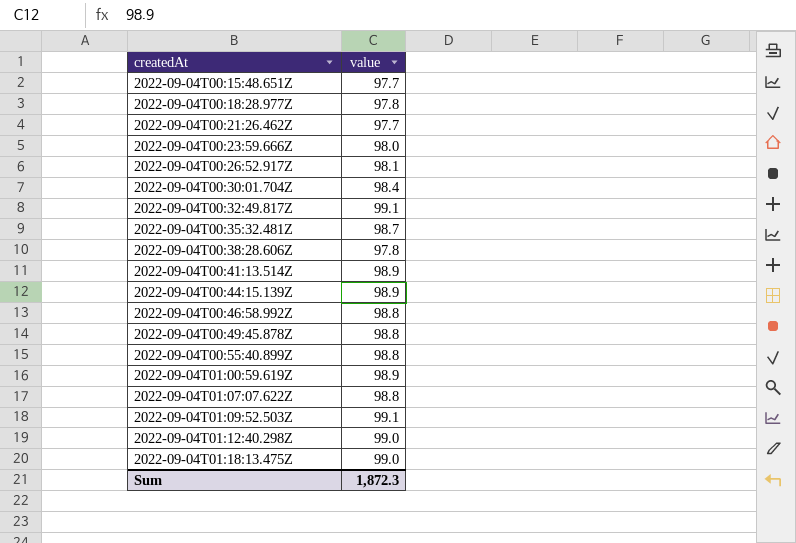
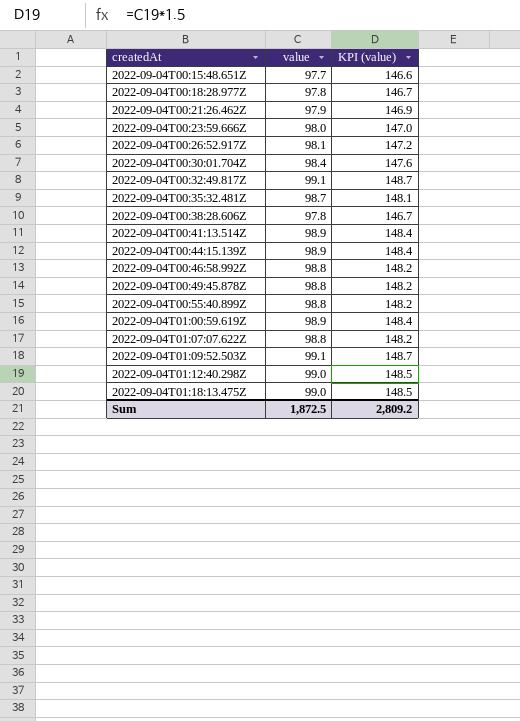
column KPI (value) | formula: none -> [value] * 1.5
2022-09-04T00:21:26.462Z | value: 97.7 -> 97.9
Sum | value: 1,872.3 -> 1,872.5

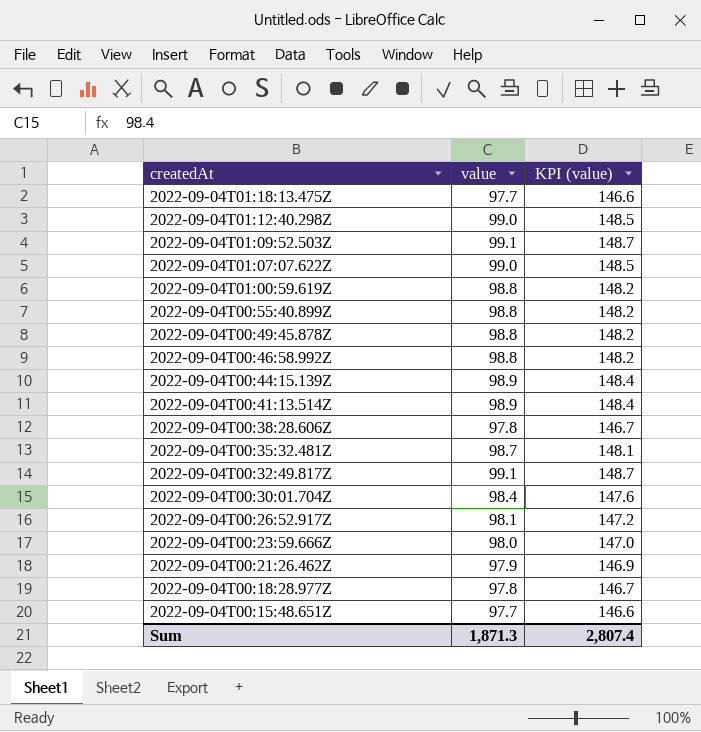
row order: createdAt ascending -> createdAt descending
2022-09-04T01:18:13.475Z | value: 99.0 -> 97.7
2022-09-04T01:18:13.475Z | KPI (value): 148.5 -> 146.6
2022-09-04T01:07:07.622Z | value: 98.8 -> 99.0
2022-09-04T01:07:07.622Z | KPI (value): 148.2 -> 148.5
2022-09-04T01:00:59.619Z | value: 98.9 -> 98.8
2022-09-04T01:00:59.619Z | KPI (value): 148.4 -> 148.2
Sum | value: 1,872.5 -> 1,871.3
Sum | KPI (value): 2,809.2 -> 2,807.4

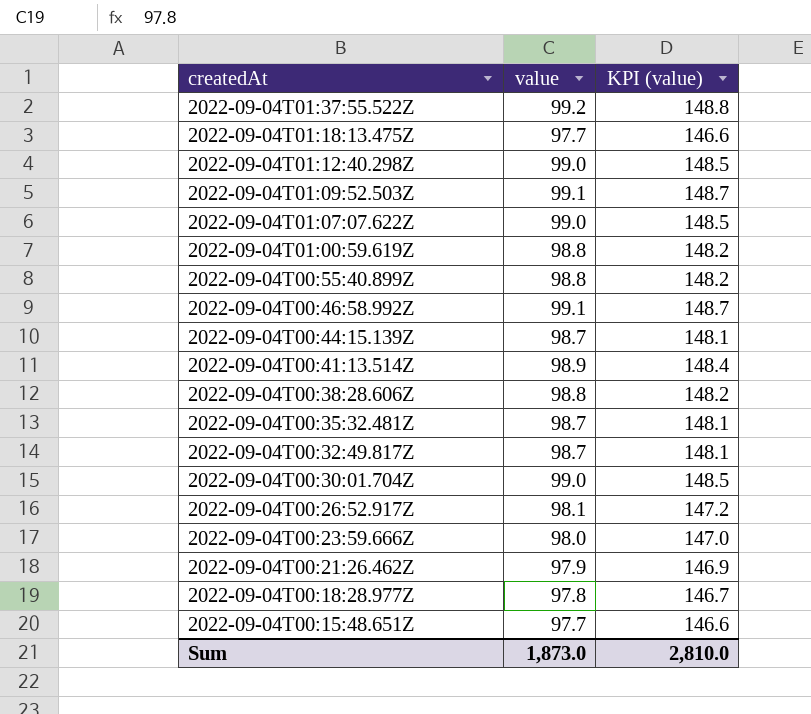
row 2022-09-04T00:49:45.878Z: 98.8 | 148.2 -> none
row 2022-09-04T01:37:55.522Z: none -> 99.2 | 148.8
2022-09-04T00:46:58.992Z | value: 98.8 -> 99.1
2022-09-04T00:46:58.992Z | KPI (value): 148.2 -> 148.7
2022-09-04T00:44:15.139Z | value: 98.9 -> 98.7
2022-09-04T00:44:15.139Z | KPI (value): 148.4 -> 148.1
2022-09-04T00:38:28.606Z | value: 97.8 -> 98.8
2022-09-04T00:38:28.606Z | KPI (value): 146.7 -> 148.2
2022-09-04T00:32:49.817Z | value: 99.1 -> 98.7
2022-09-04T00:32:49.817Z | KPI (value): 148.7 -> 148.1
2022-09-04T00:30:01.704Z | value: 98.4 -> 99.0
2022-09-04T00:30:01.704Z | KPI (value): 147.6 -> 148.5
Sum | value: 1,871.3 -> 1,873.0
Sum | KPI (value): 2,807.4 -> 2,810.0

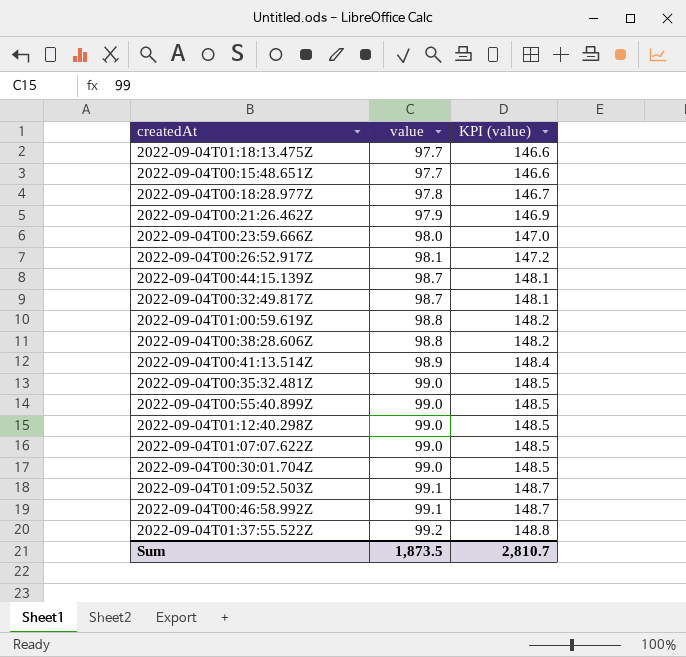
row order: createdAt descending -> value ascending
2022-09-04T00:35:32.481Z | value: 98.7 -> 99.0
2022-09-04T00:35:32.481Z | KPI (value): 148.1 -> 148.5
2022-09-04T00:55:40.899Z | value: 98.8 -> 99.0
2022-09-04T00:55:40.899Z | KPI (value): 148.2 -> 148.5
Sum | value: 1,873.0 -> 1,873.5
Sum | KPI (value): 2,810.0 -> 2,810.7

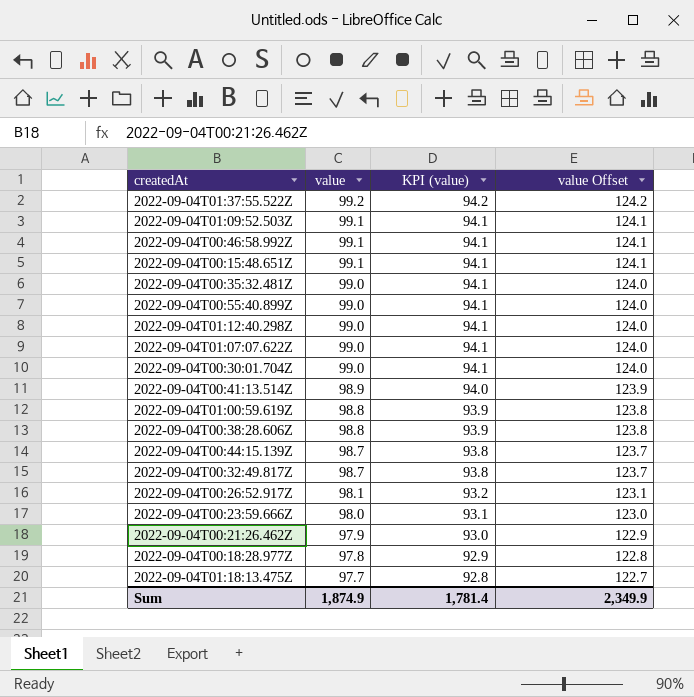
row order: value ascending -> value descending
column KPI (value) | formula: [value] * 1.5 -> [value] * 0.95
column value Offset | formula: none -> [value] + 25
2022-09-04T00:15:48.651Z | value: 97.7 -> 99.1
Sum | value: 1,873.5 -> 1,874.9
Sum | KPI (value): 2,810.7 -> 1,781.4

